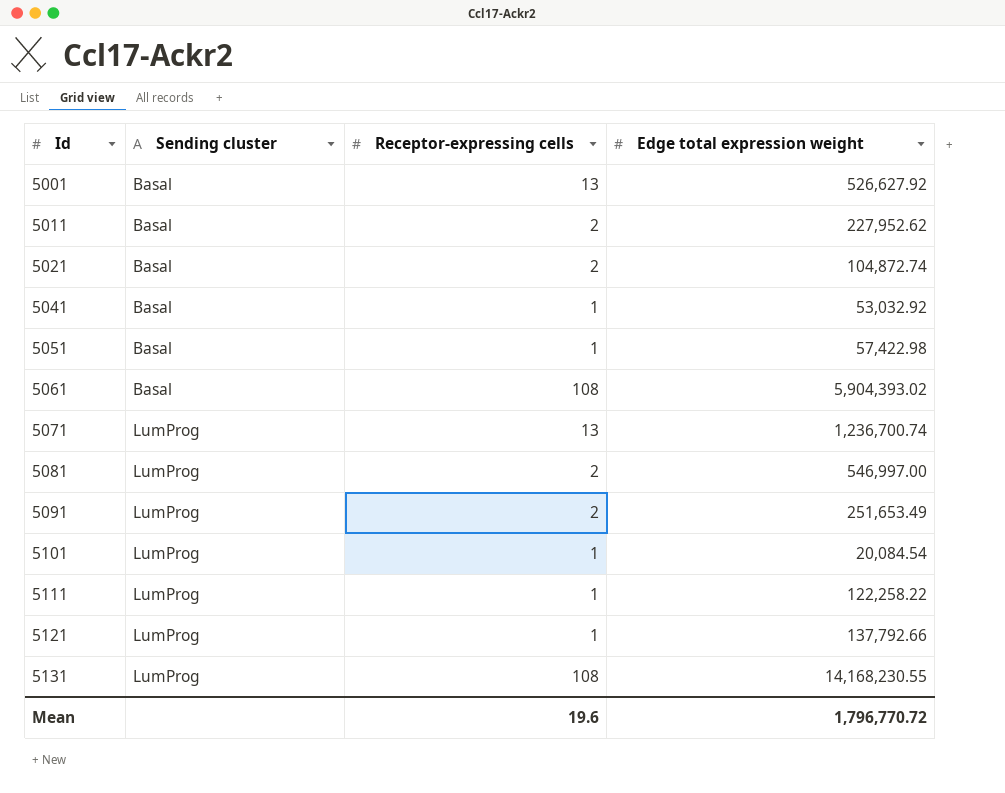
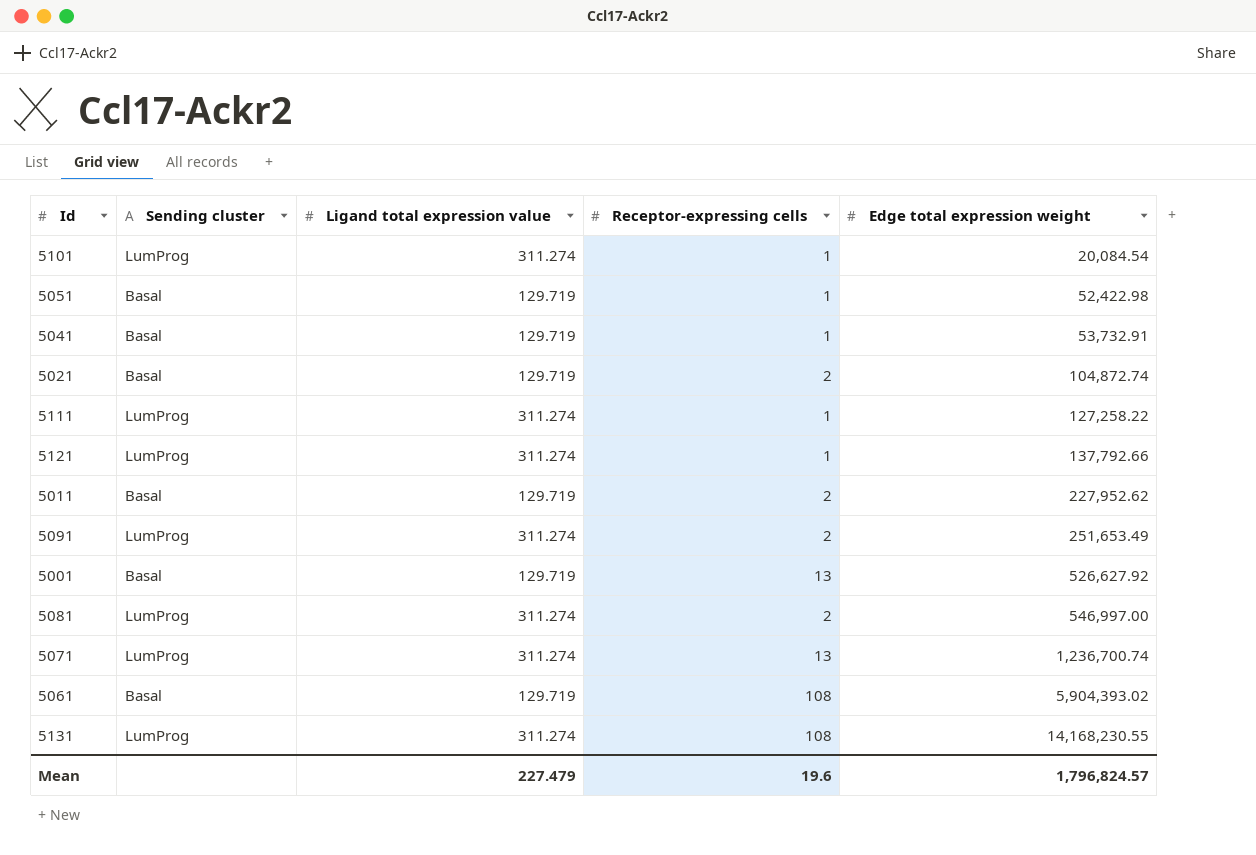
row order: Id ascending -> Edge total expression weight ascending
column Ligand total expression value | position: none -> 3
5051 | Edge total expression weight: 57,422.98 -> 52,422.98
5041 | Edge total expression weight: 53,032.92 -> 53,732.91
5111 | Edge total expression weight: 122,258.22 -> 127,258.22
Mean | Edge total expression weight: 1,796,770.72 -> 1,796,824.57

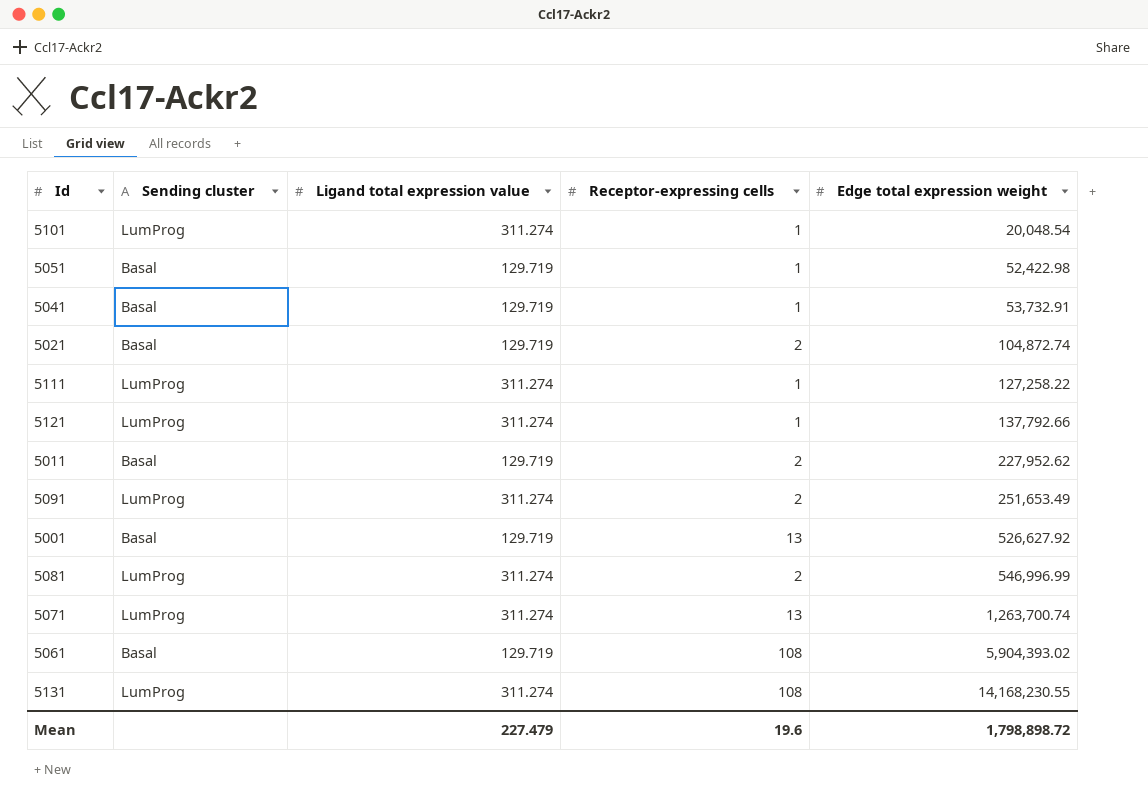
5101 | Edge total expression weight: 20,084.54 -> 20,048.54
5081 | Edge total expression weight: 546,997.00 -> 546,996.99
5071 | Edge total expression weight: 1,236,700.74 -> 1,263,700.74
Mean | Edge total expression weight: 1,796,824.57 -> 1,798,898.72

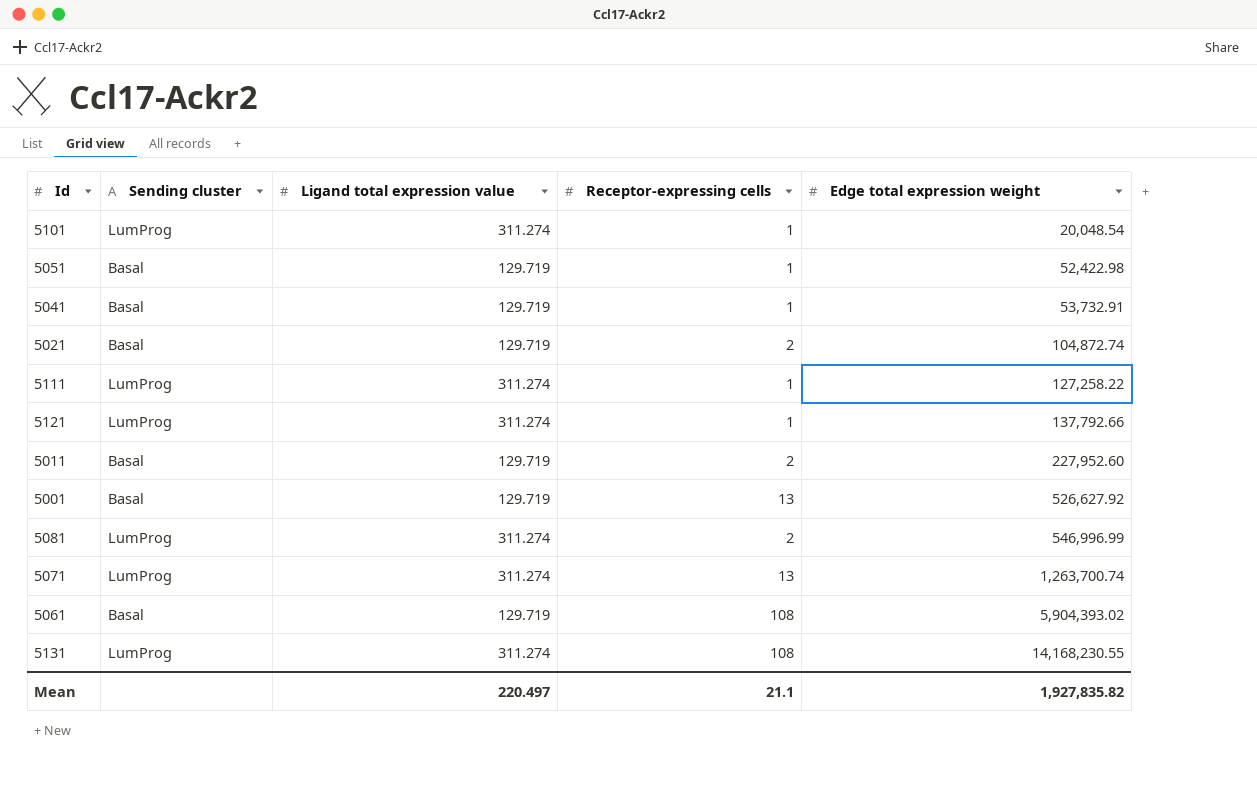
row 5091: LumProg | 311.274 | 2 | 251,653.49 -> none
5011 | Edge total expression weight: 227,952.62 -> 227,952.60
Mean | Ligand total expression value: 227.479 -> 220.497
Mean | Receptor-expressing cells: 19.6 -> 21.1
Mean | Edge total expression weight: 1,798,898.72 -> 1,927,835.82

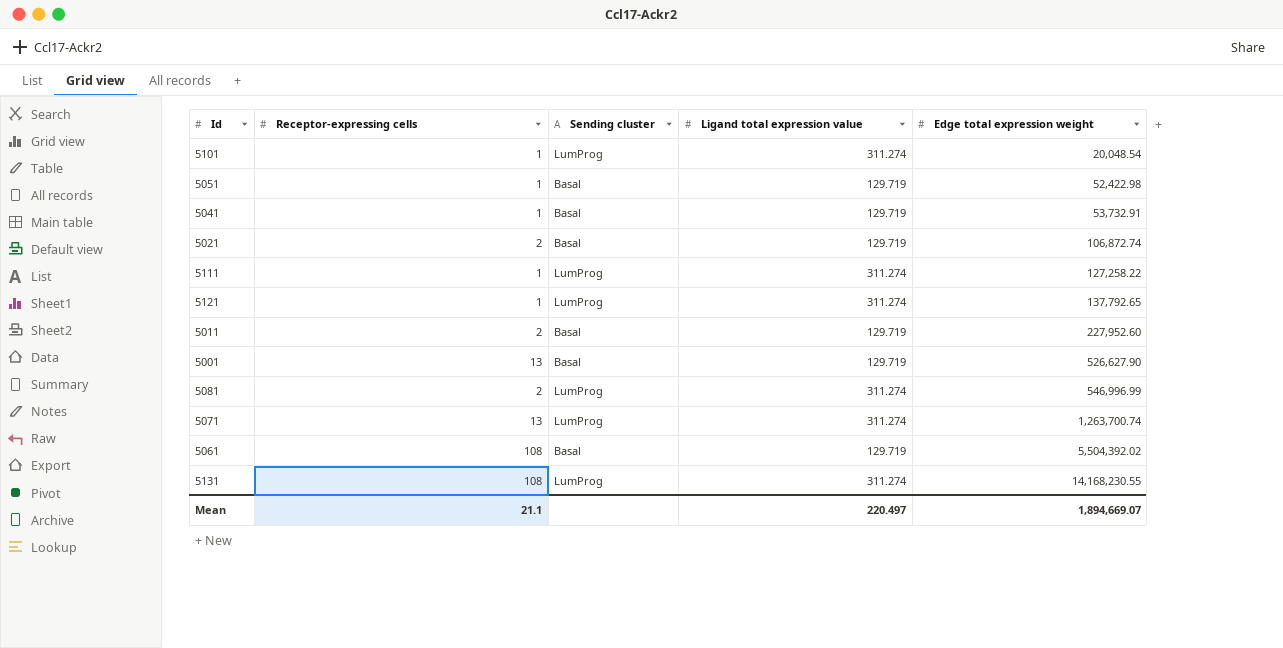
column Receptor-expressing cells | position: 4 -> 2
5021 | Edge total expression weight: 104,872.74 -> 106,872.74
5121 | Edge total expression weight: 137,792.66 -> 137,792.65
5001 | Edge total expression weight: 526,627.92 -> 526,627.90
5061 | Edge total expression weight: 5,904,393.02 -> 5,504,392.02
Mean | Edge total expression weight: 1,927,835.82 -> 1,894,669.07

